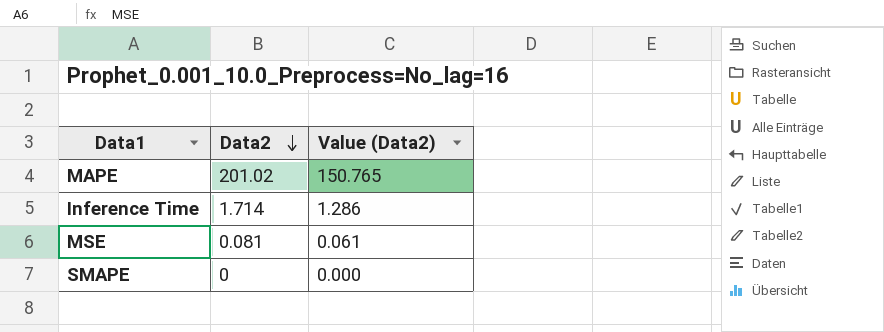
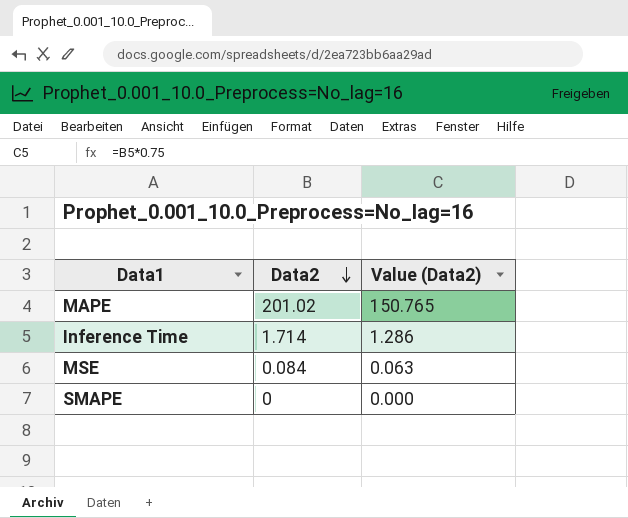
MSE | Data2: 0.081 -> 0.084
MSE | Value (Data2): 0.061 -> 0.063

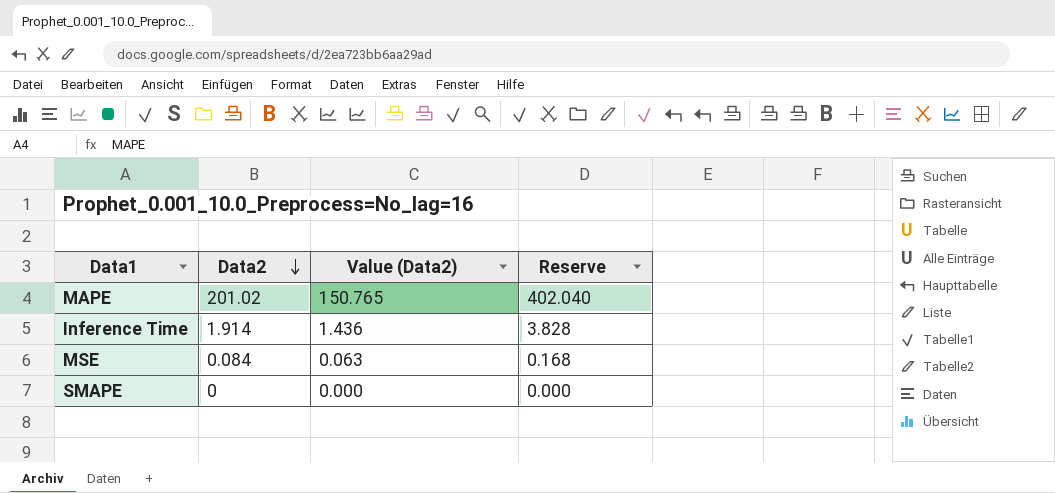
column Reserve | formula: none -> [Data2] * 2
Inference Time | Data2: 1.714 -> 1.914
Inference Time | Value (Data2): 1.286 -> 1.436

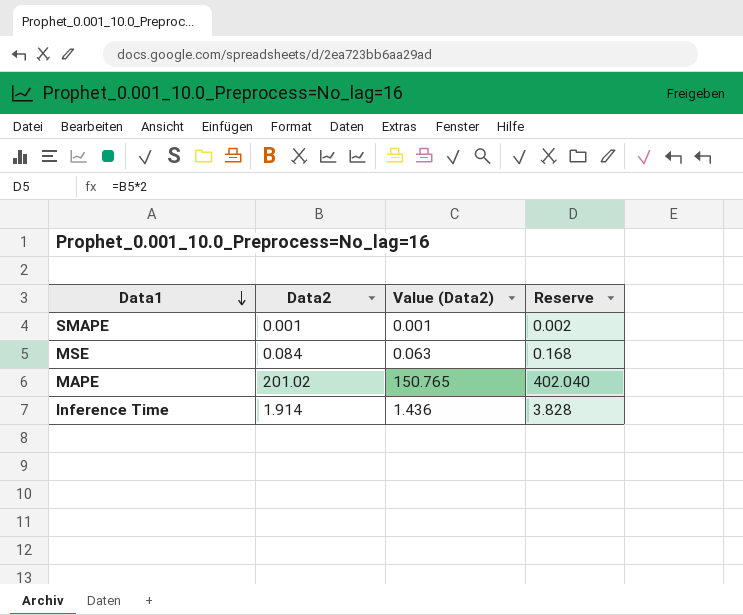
row order: Data2 descending -> Data1 descending
SMAPE | Data2: 0 -> 0.001
SMAPE | Value (Data2): 0.000 -> 0.001
SMAPE | Reserve: 0.000 -> 0.002

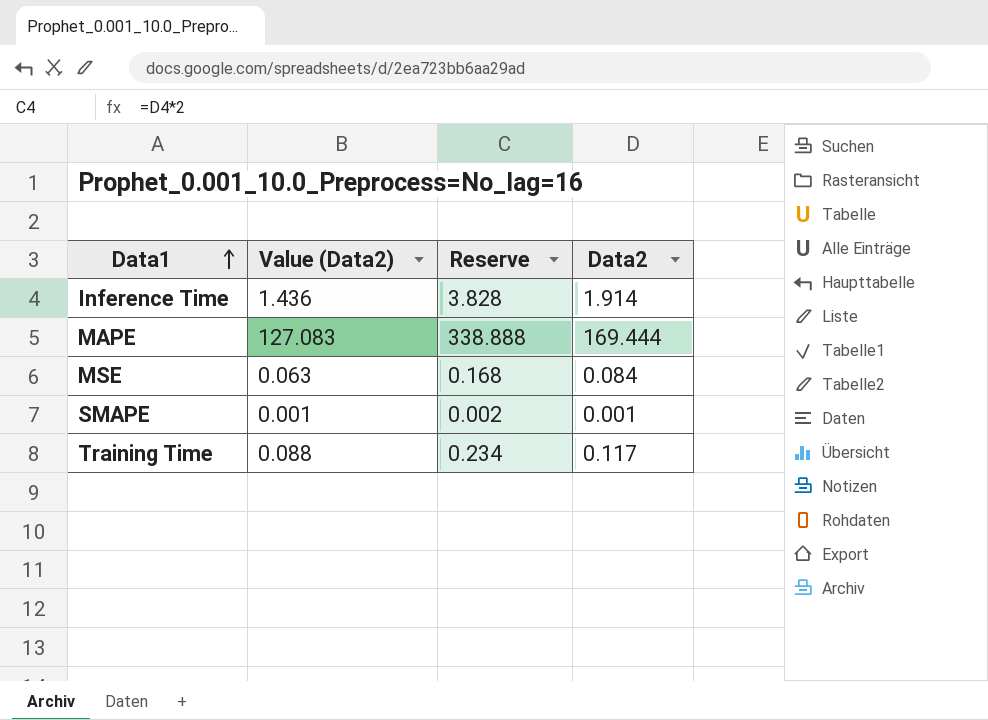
row order: Data1 descending -> Data1 ascending
column Data2 | position: 2 -> 4
MAPE | Value (Data2): 150.765 -> 127.083
MAPE | Reserve: 402.040 -> 338.888
MAPE | Data2: 201.02 -> 169.444
row Training Time: none -> 0.088 | 0.234 | 0.117

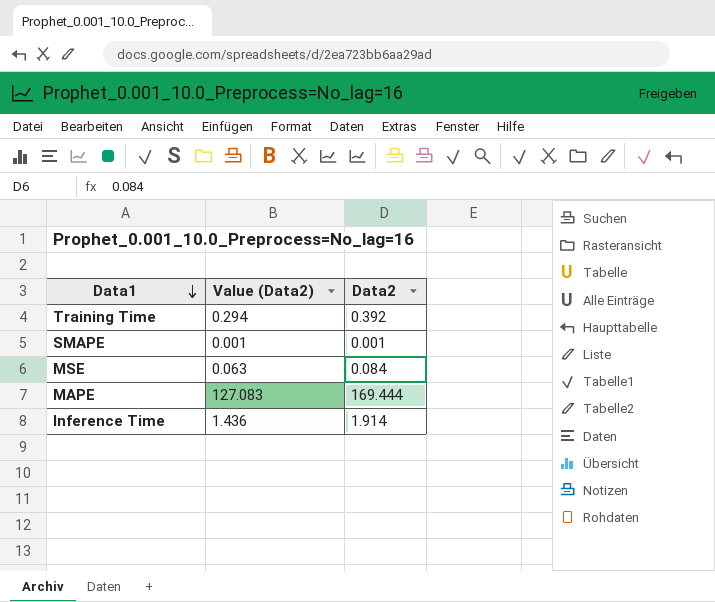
row order: Data1 ascending -> Data1 descending
column Reserve | formula: [Data2] * 2 -> none
Training Time | Value (Data2): 0.088 -> 0.294
Training Time | Data2: 0.117 -> 0.392

